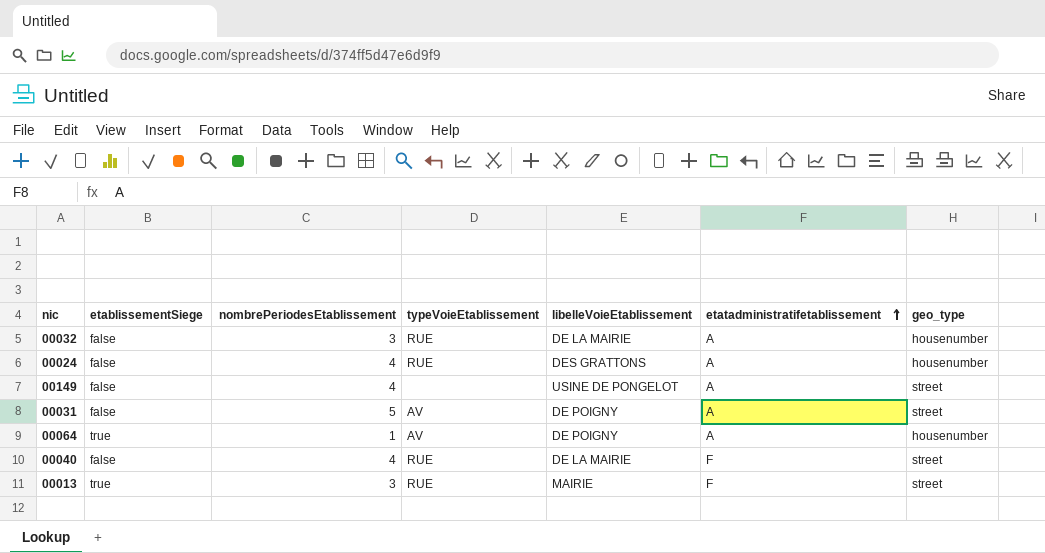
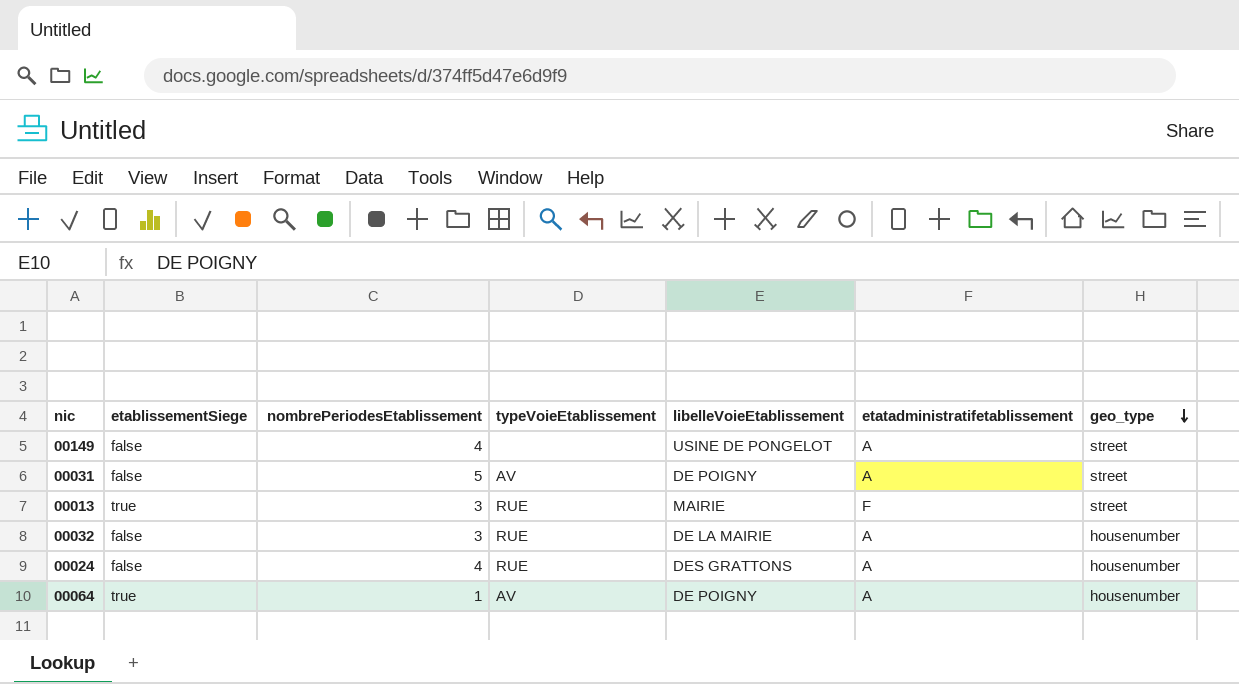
row order: etatadministratifetablissement ascending -> geo_type descending
row 00040: false | 4 | RUE | DE LA MAIRIE | F | street -> none

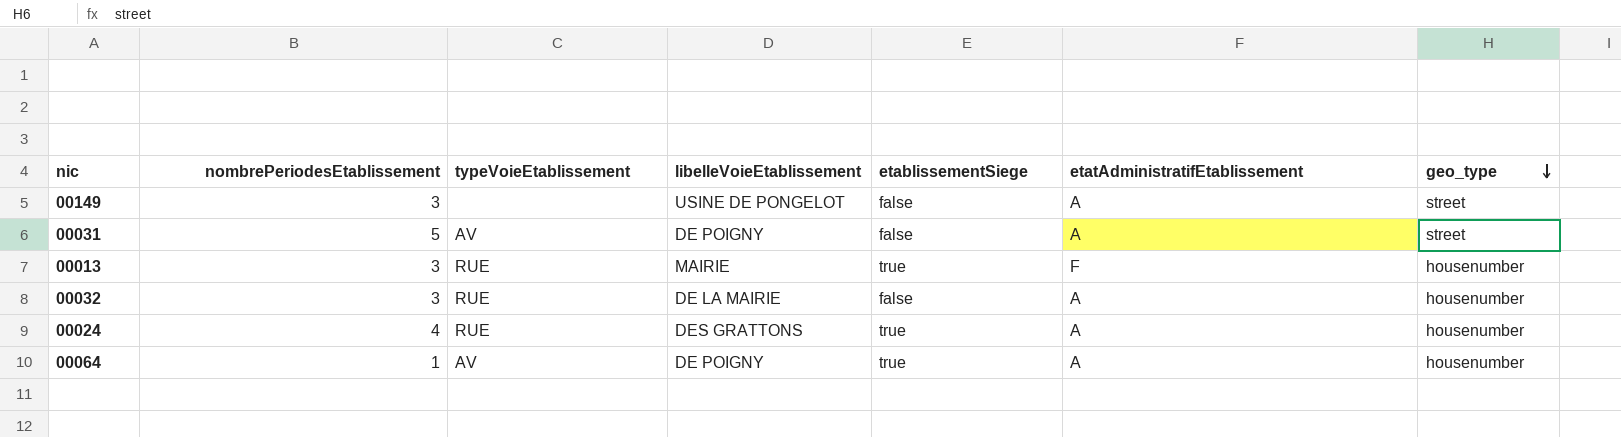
column etablissementSiege | position: 2 -> 5
column name: etatadministratifetablissement -> etatAdministratifEtablissement
00149 | nombrePeriodesEtablissement: 4 -> 3
00013 | geo_type: street -> housenumber
00024 | etablissementSiege: false -> true

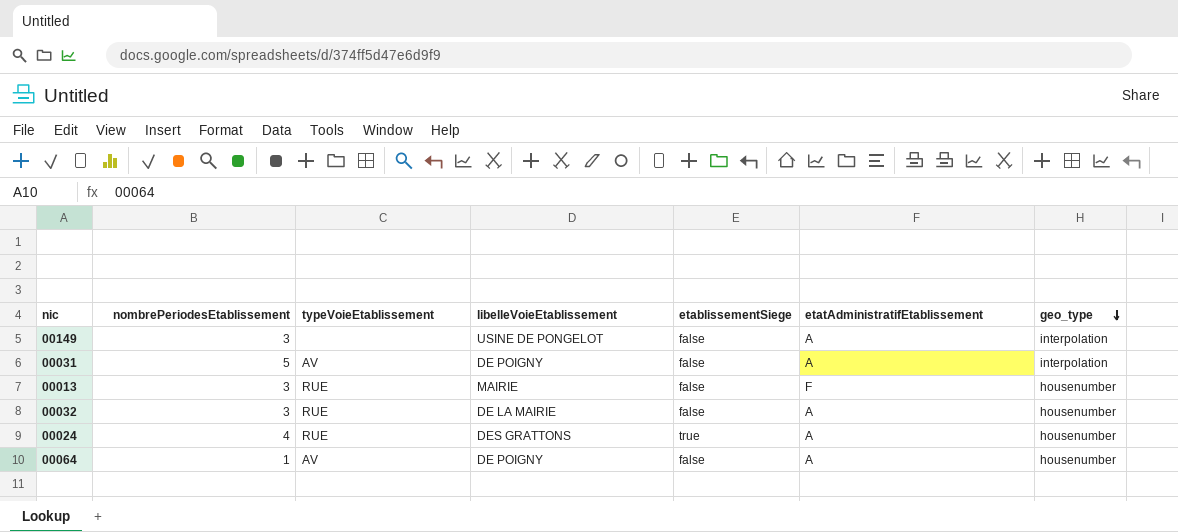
00149 | geo_type: street -> interpolation
00031 | geo_type: street -> interpolation
00013 | etablissementSiege: true -> false
00064 | etablissementSiege: true -> false

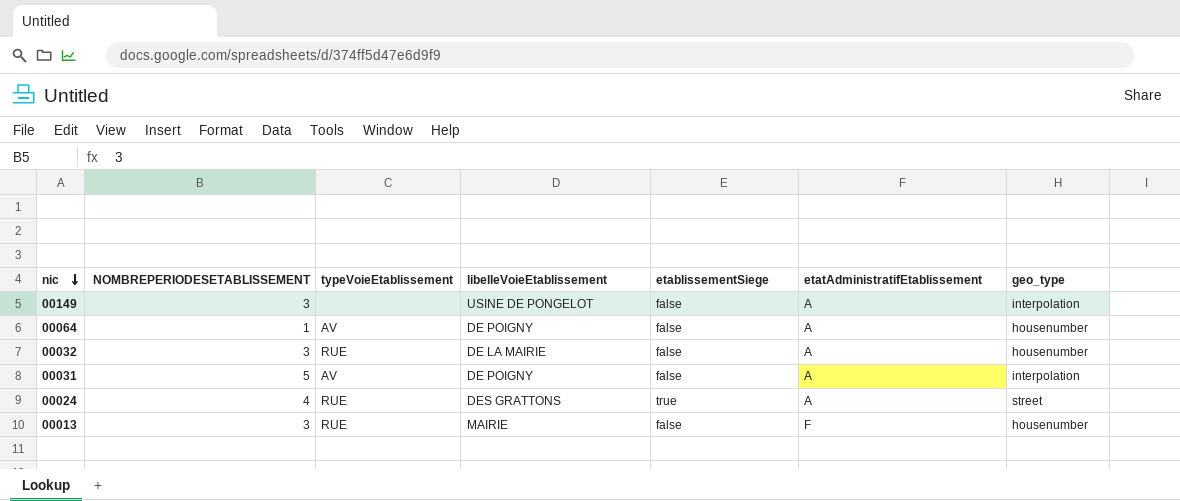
row order: geo_type descending -> nic descending
column name: nombrePeriodesEtablissement -> NOMBREPERIODESETABLISSEMENT
00024 | geo_type: housenumber -> street

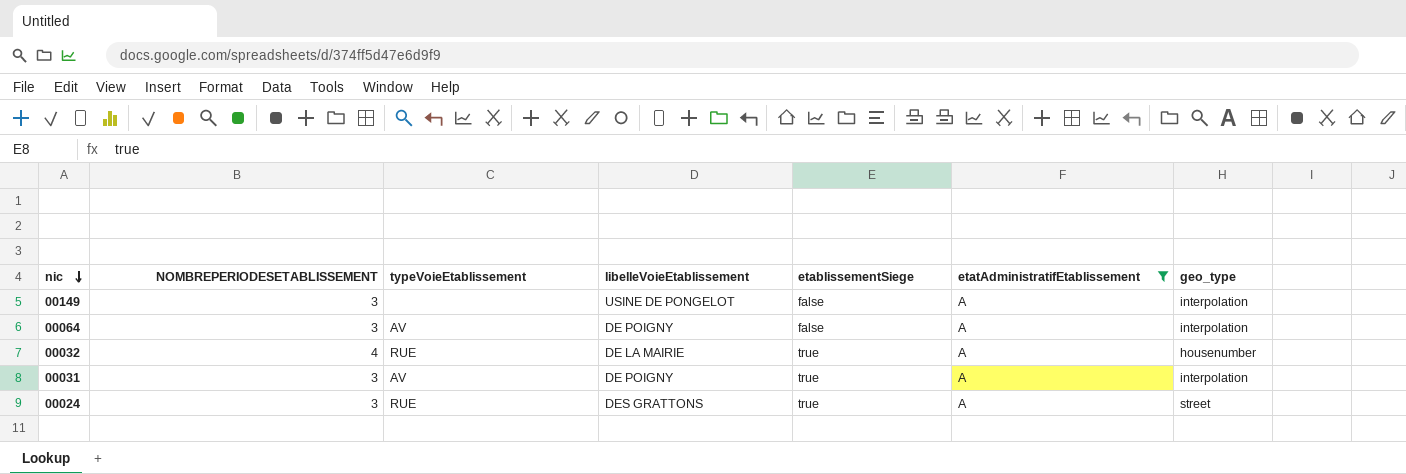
filter: none -> etatAdministratifEtablissement = A
00064 | NOMBREPERIODESETABLISSEMENT: 1 -> 3
00064 | geo_type: housenumber -> interpolation
00032 | NOMBREPERIODESETABLISSEMENT: 3 -> 4
00032 | etablissementSiege: false -> true
00031 | NOMBREPERIODESETABLISSEMENT: 5 -> 3
00031 | etablissementSiege: false -> true
00024 | NOMBREPERIODESETABLISSEMENT: 4 -> 3

